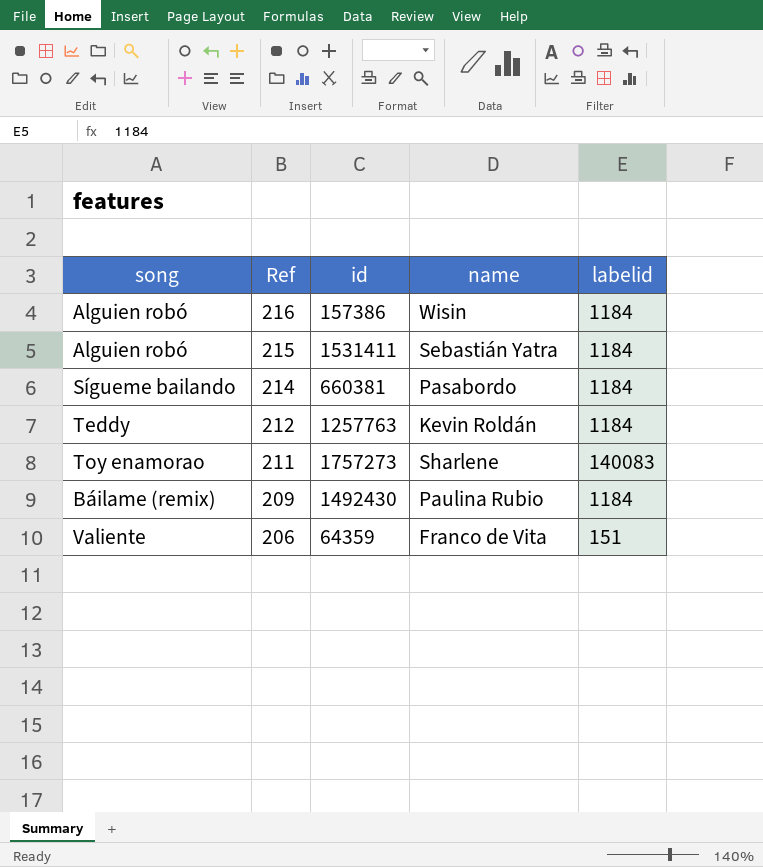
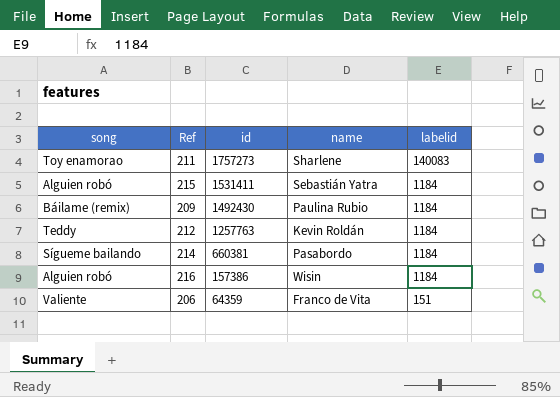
row order: Ref descending -> id descending

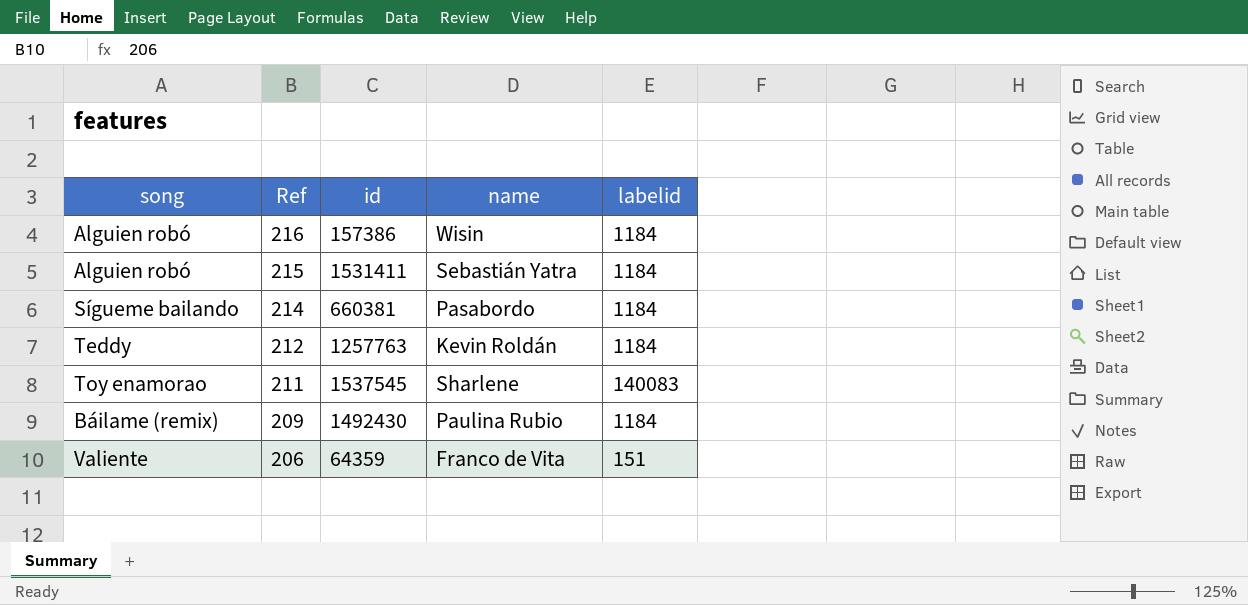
row order: id descending -> Ref descending
211 | id: 1757273 -> 1537545

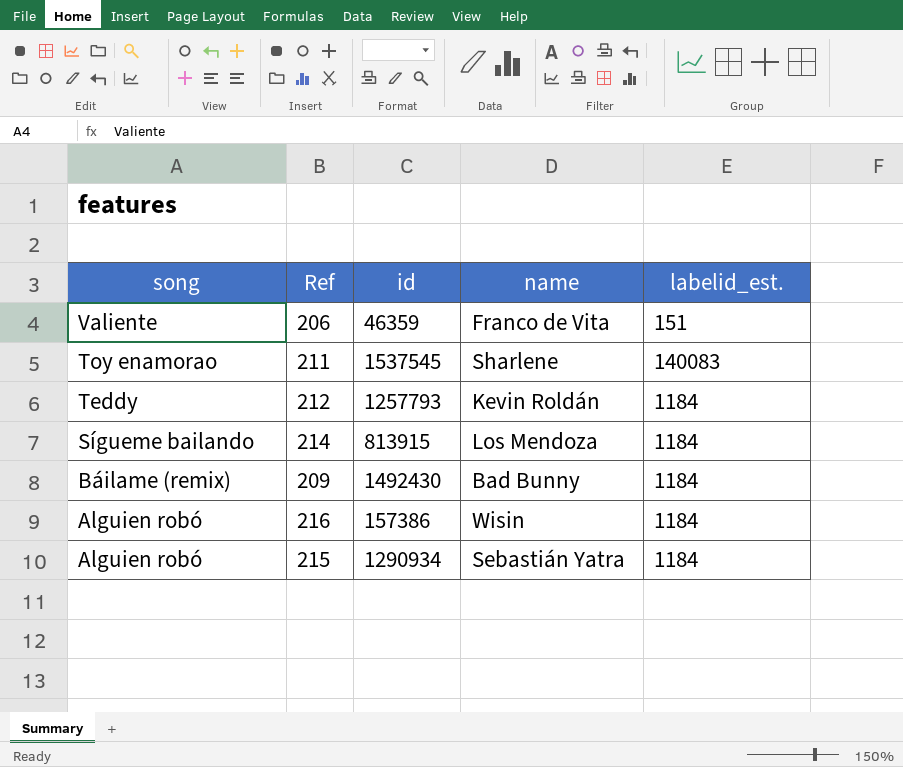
row order: Ref descending -> song descending
column name: labelid -> labelid_est.
206 | id: 64359 -> 46359
212 | id: 1257763 -> 1257793
214 | id: 660381 -> 813915
214 | name: Pasabordo -> Los Mendoza
209 | name: Paulina Rubio -> Bad Bunny
215 | id: 1531411 -> 1290934

